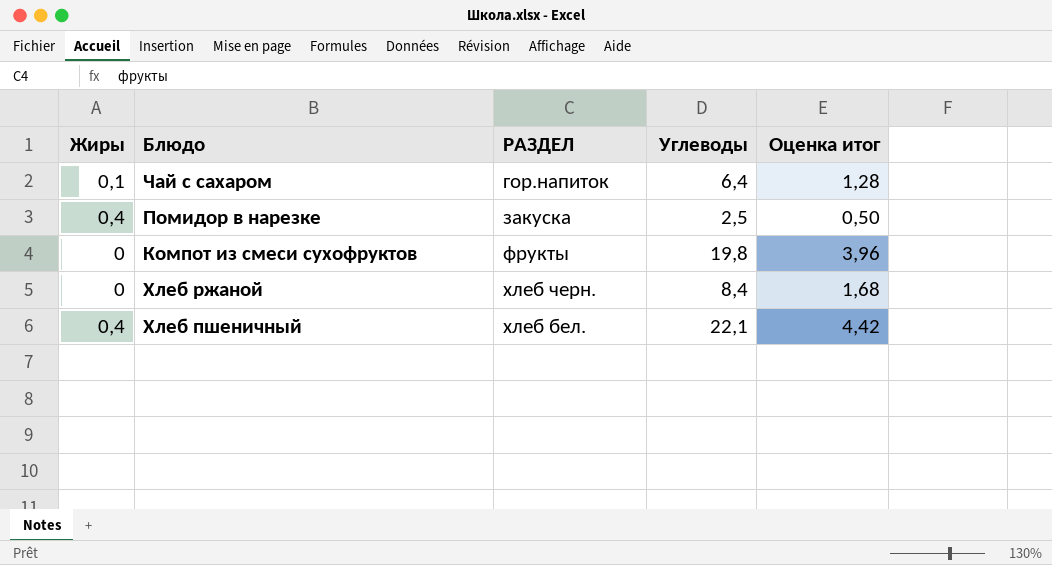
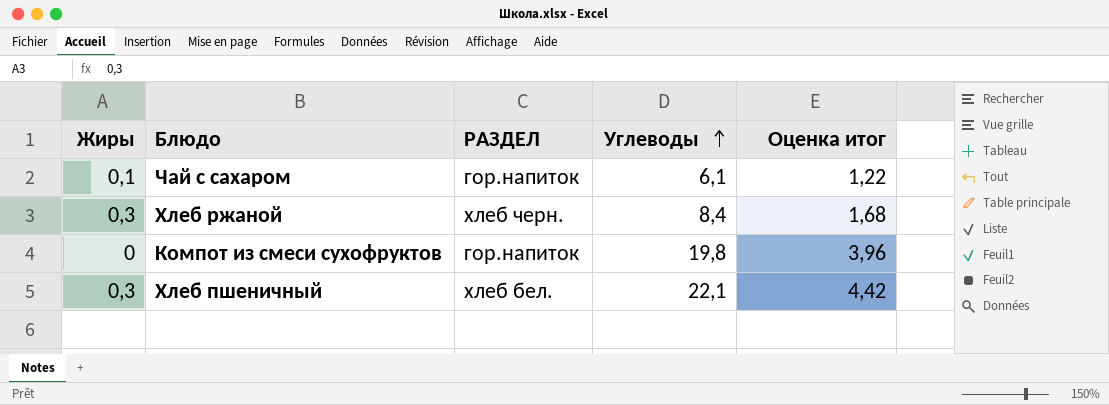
row order: none -> Углеводы ascending
row Помидор в нарезке: 0,4 | закуска | 2,5 | 0,50 -> none
Чай с сахаром | Углеводы: 6,4 -> 6,1
Чай с сахаром | Оценка итог: 1,28 -> 1,22
Хлеб ржаной | Жиры: 0 -> 0,3
Компот из смеси сухофруктов | РАЗДЕЛ: фрукты -> гор.напиток
Хлеб пшеничный | Жиры: 0,4 -> 0,3

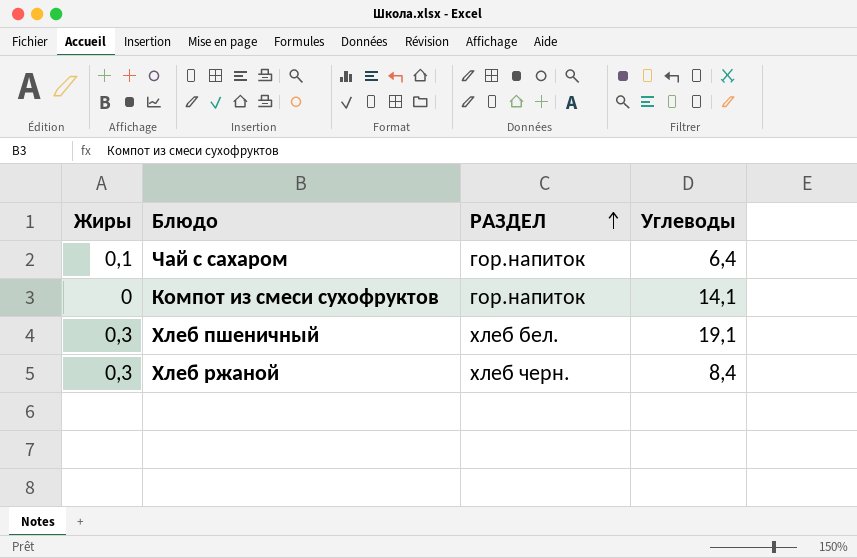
row order: Углеводы ascending -> РАЗДЕЛ ascending
column Оценка итог | formula: [Углеводы] * 0,2 -> none
Чай с сахаром | Углеводы: 6,1 -> 6,4
Компот из смеси сухофруктов | Углеводы: 19,8 -> 14,1
Хлеб пшеничный | Углеводы: 22,1 -> 19,1

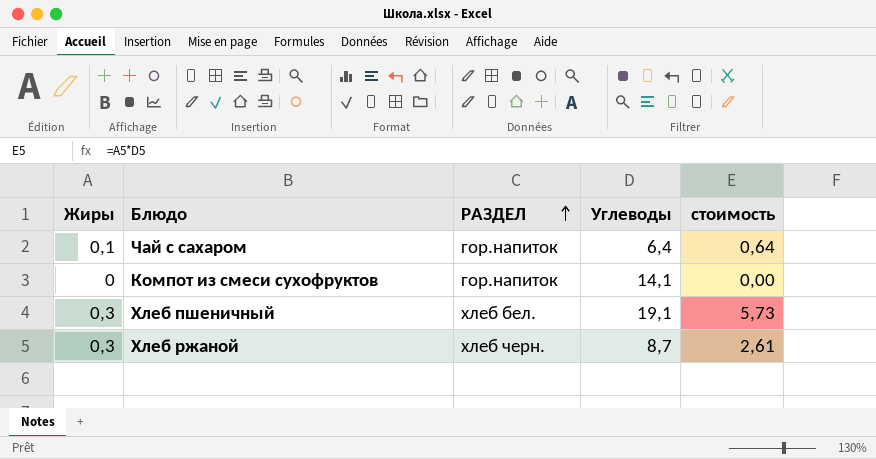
column стоимость | formula: none -> [Жиры] * [Углеводы]
Хлеб ржаной | Углеводы: 8,4 -> 8,7

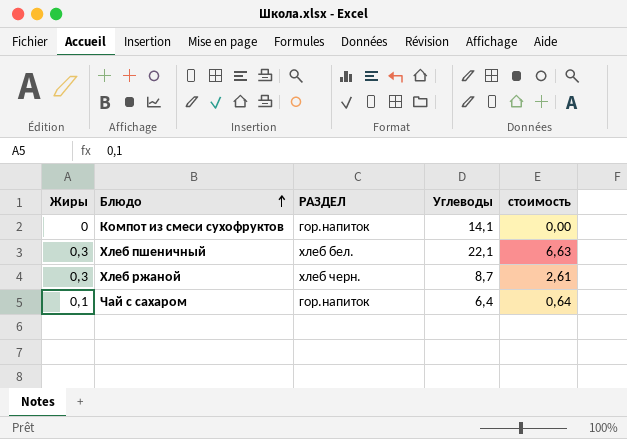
row order: РАЗДЕЛ ascending -> Блюдо ascending
Хлеб пшеничный | Углеводы: 19,1 -> 22,1
Хлеб пшеничный | стоимость: 5,73 -> 6,63

